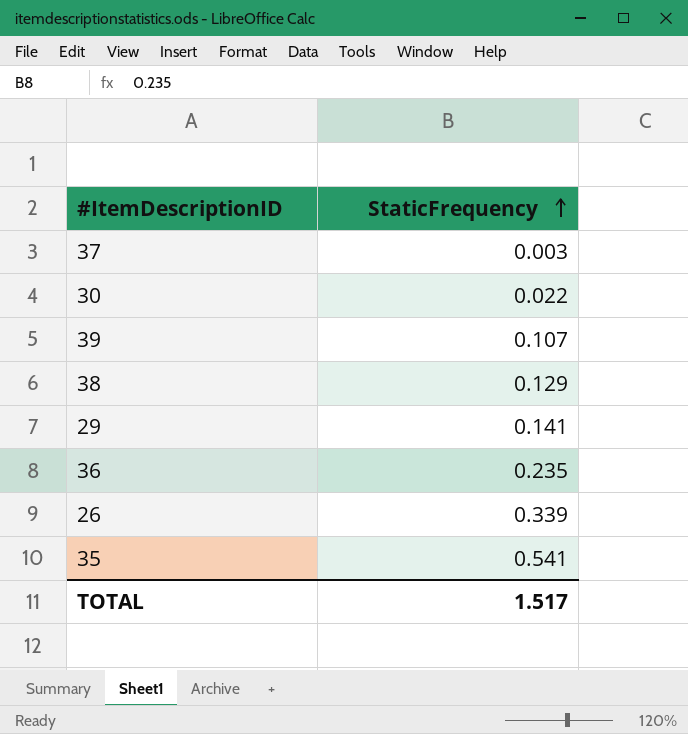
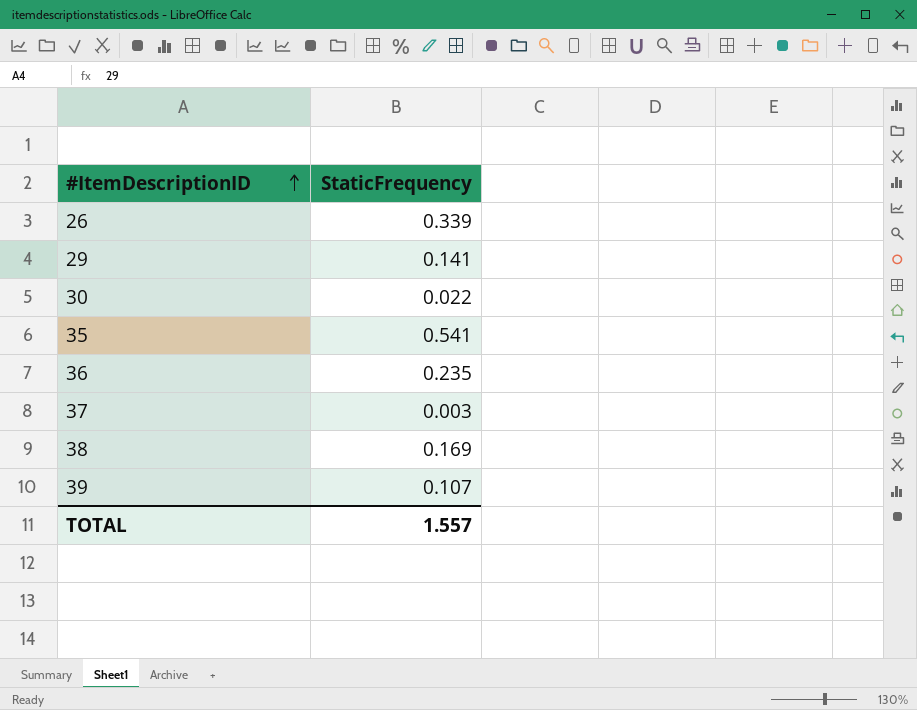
row order: StaticFrequency ascending -> #ItemDescriptionID ascending
38 | StaticFrequency: 0.129 -> 0.169
TOTAL | StaticFrequency: 1.517 -> 1.557

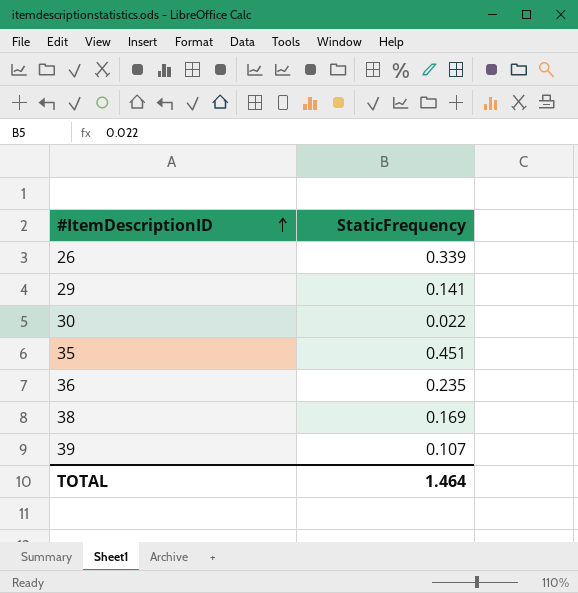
row 37: 0.003 -> none
35 | StaticFrequency: 0.541 -> 0.451
TOTAL | StaticFrequency: 1.557 -> 1.464

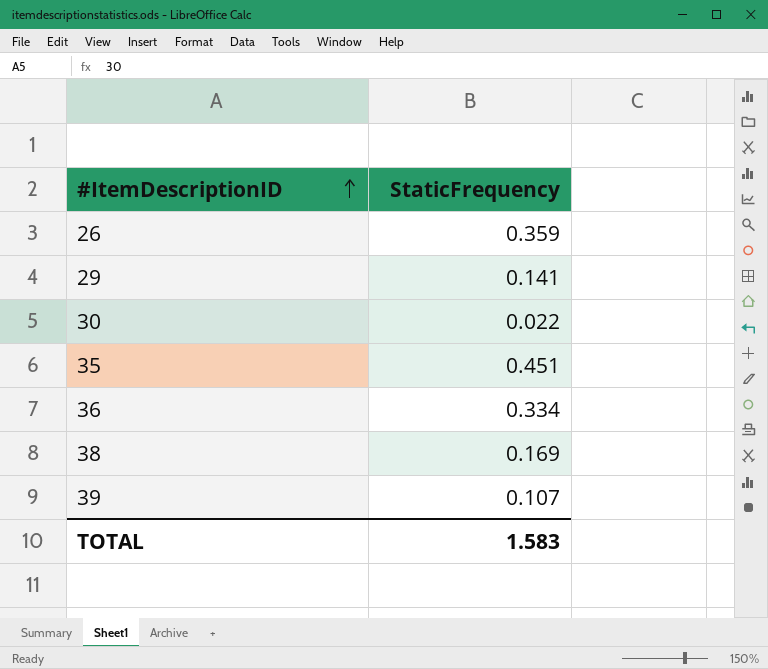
26 | StaticFrequency: 0.339 -> 0.359
36 | StaticFrequency: 0.235 -> 0.334
TOTAL | StaticFrequency: 1.464 -> 1.583

